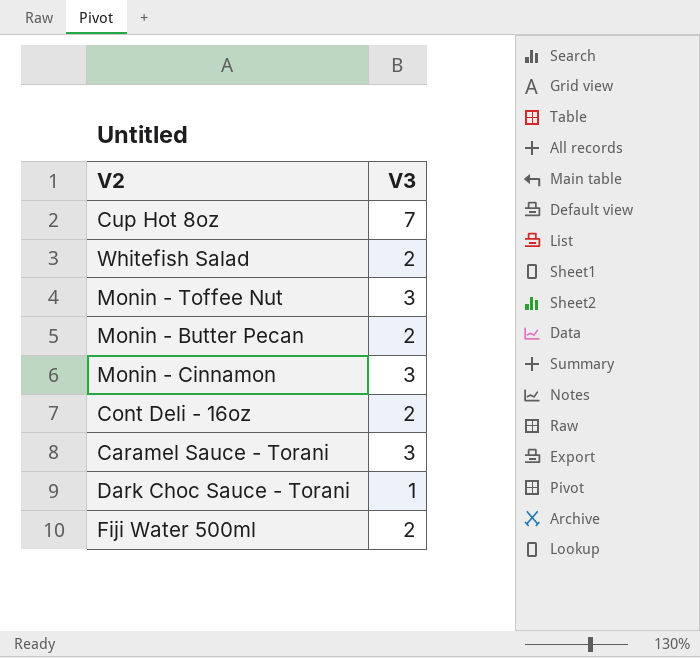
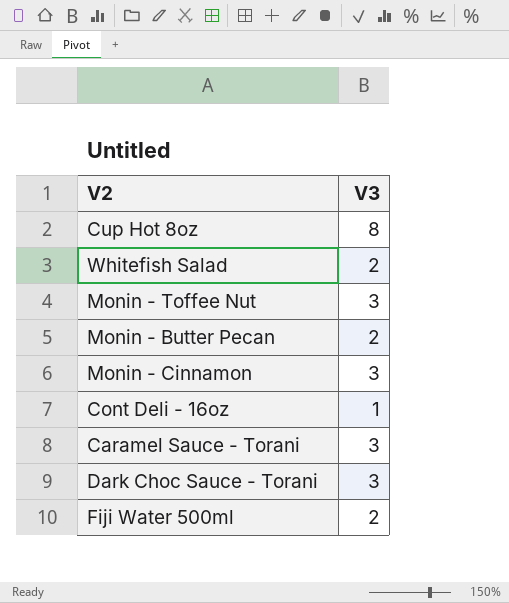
Cup Hot 8oz | V3: 7 -> 8
Cont Deli - 16oz | V3: 2 -> 1
Dark Choc Sauce - Torani | V3: 1 -> 3

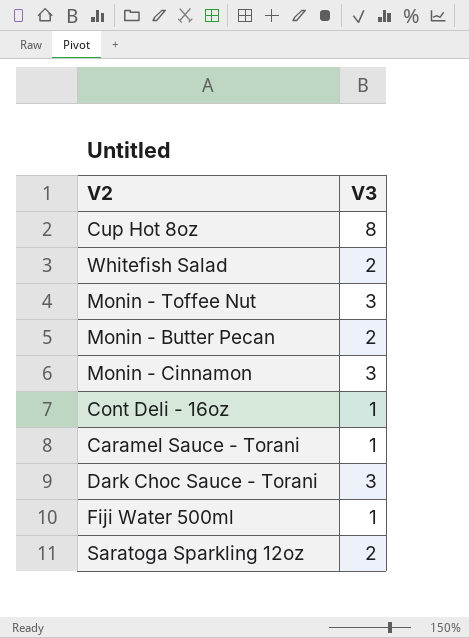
Caramel Sauce - Torani | V3: 3 -> 1
Fiji Water 500ml | V3: 2 -> 1
row Saratoga Sparkling 12oz: none -> 2

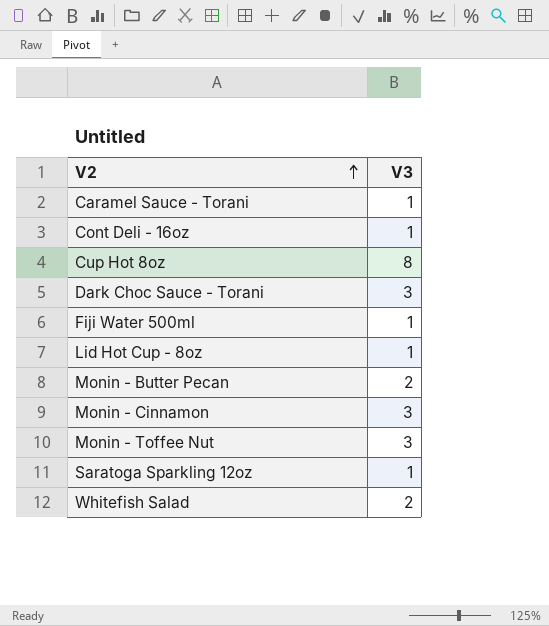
row order: none -> V2 ascending
row Lid Hot Cup - 8oz: none -> 1
Saratoga Sparkling 12oz | V3: 2 -> 1

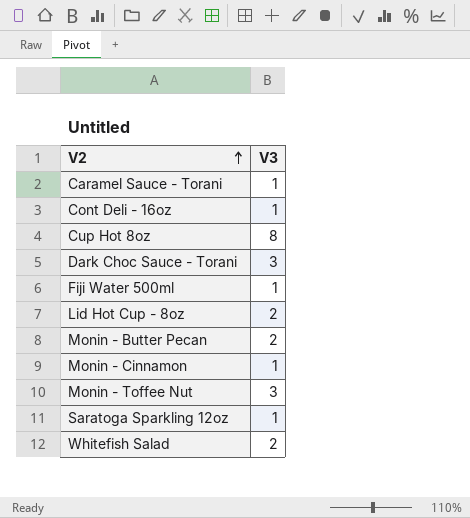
Lid Hot Cup - 8oz | V3: 1 -> 2
Monin - Cinnamon | V3: 3 -> 1

